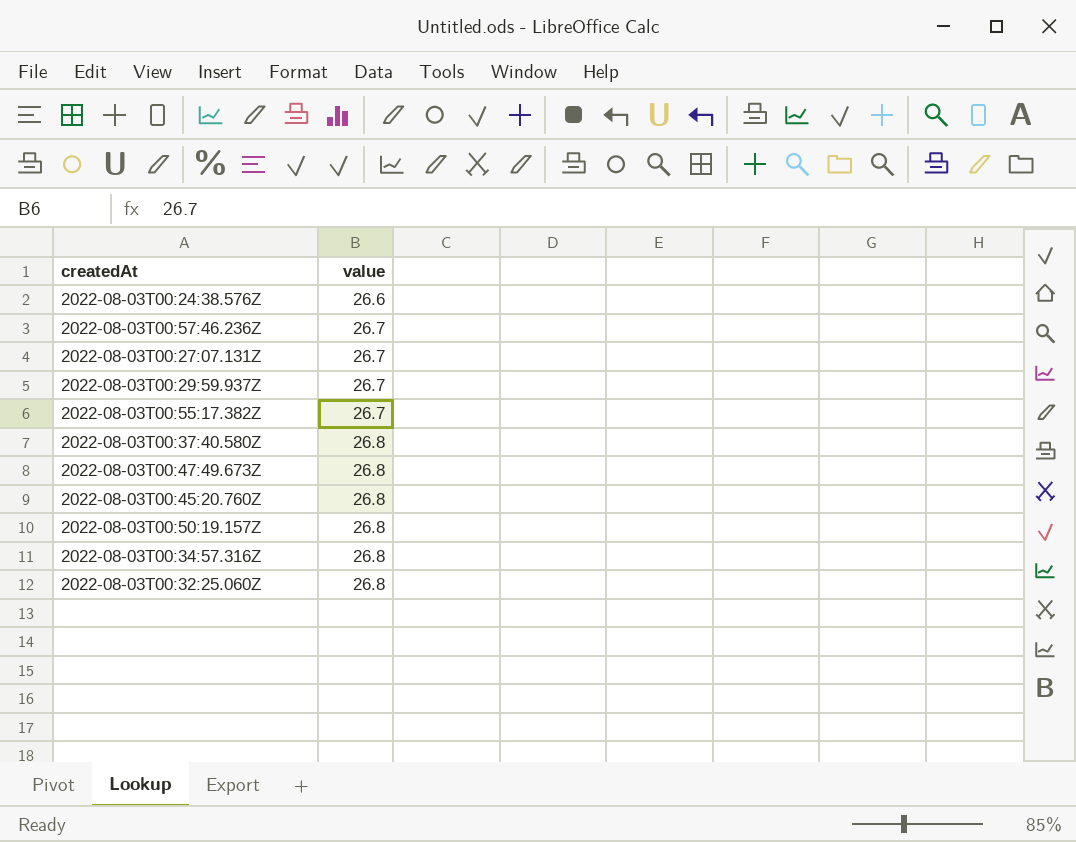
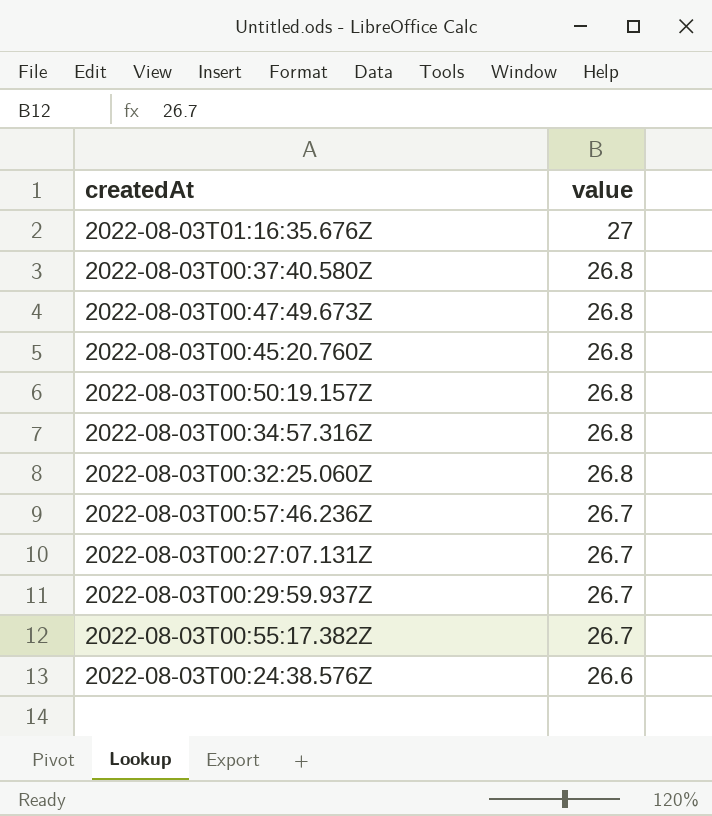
row order: value ascending -> value descending
row 2022-08-03T01:16:35.676Z: none -> 27

